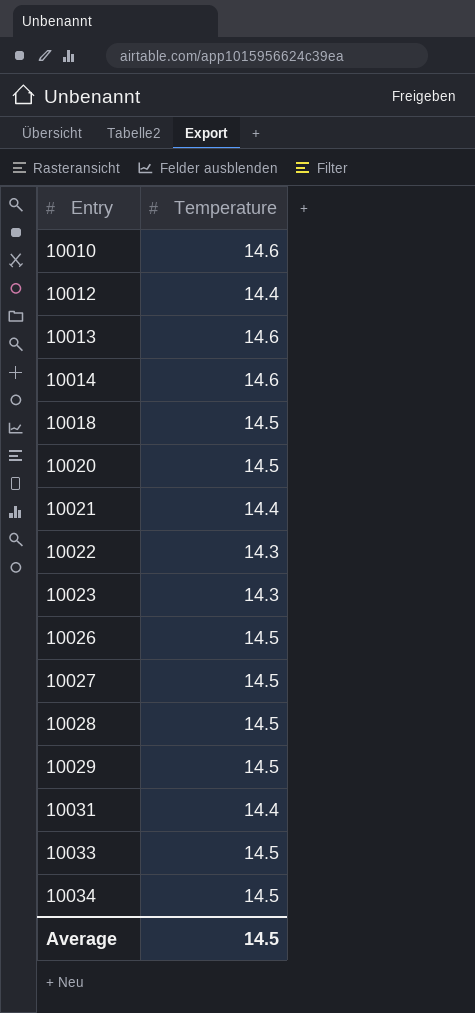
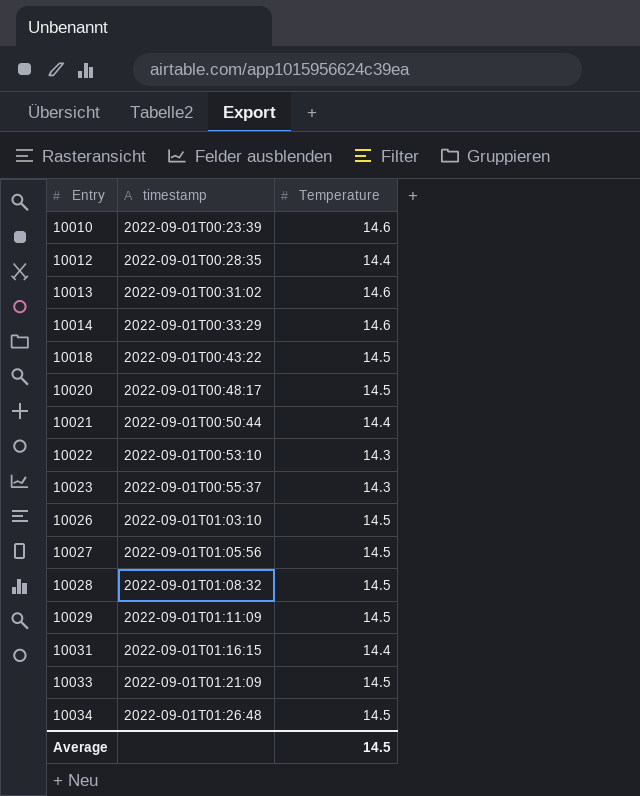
column timestamp | position: none -> 2

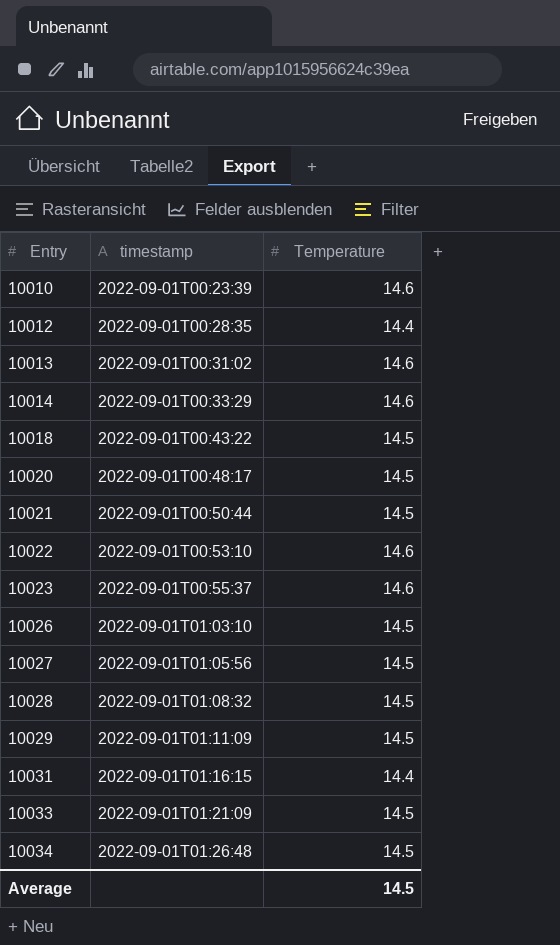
10021 | Temperature: 14.4 -> 14.5
10022 | Temperature: 14.3 -> 14.6
10023 | Temperature: 14.3 -> 14.6

